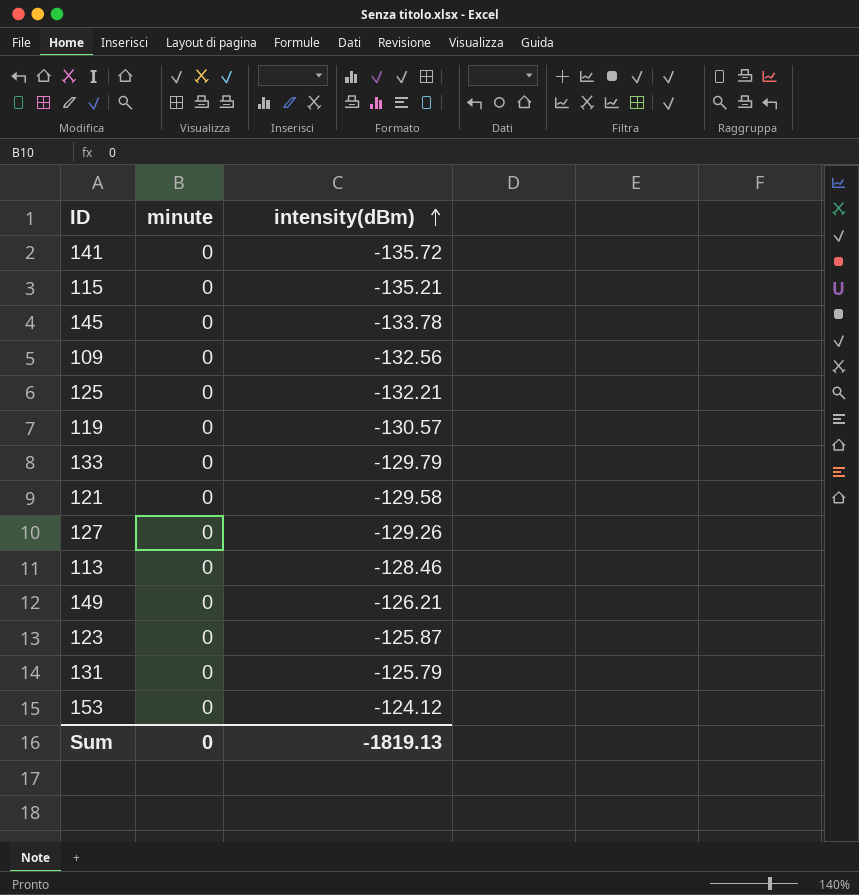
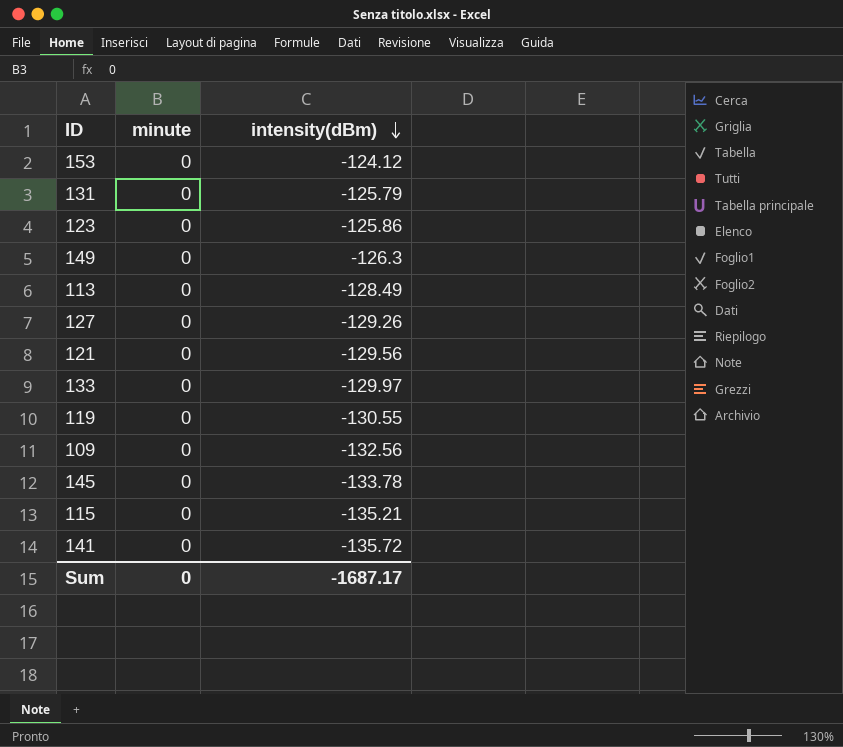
row order: intensity(dBm) ascending -> intensity(dBm) descending
row 125: 0 | -132.21 -> none
123 | intensity(dBm): -125.87 -> -125.86
149 | intensity(dBm): -126.21 -> -126.3
113 | intensity(dBm): -128.46 -> -128.49
121 | intensity(dBm): -129.58 -> -129.56
133 | intensity(dBm): -129.79 -> -129.97
119 | intensity(dBm): -130.57 -> -130.55
Sum | intensity(dBm): -1819.13 -> -1687.17

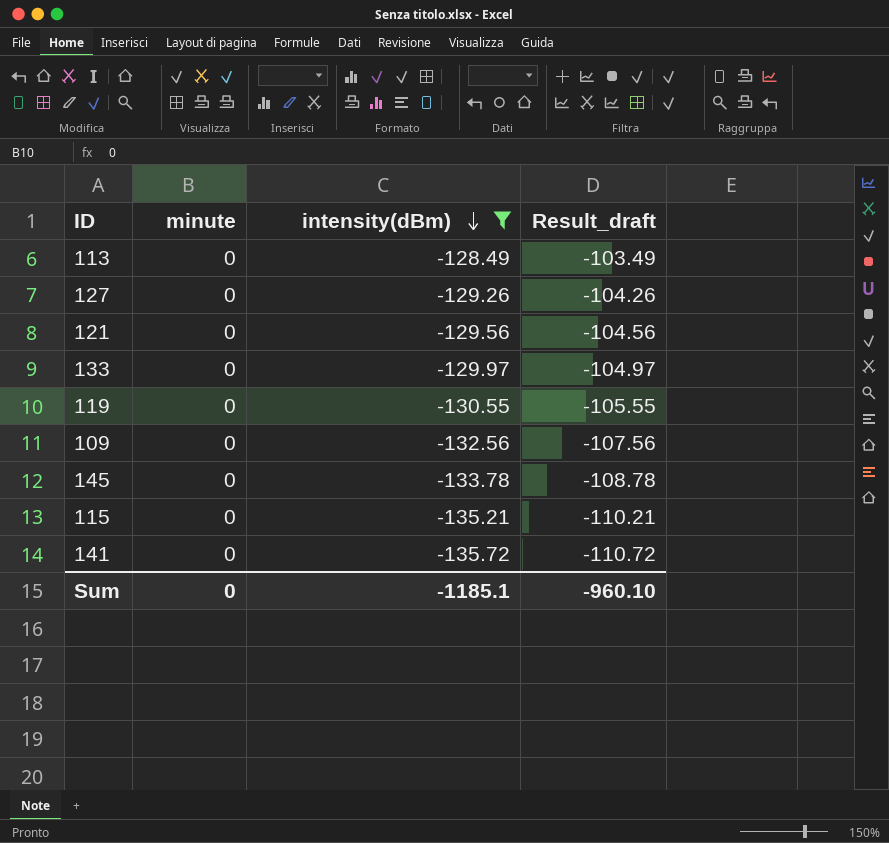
filter: none -> intensity(dBm) <= -128.49
column Result_draft | formula: none -> [intensity(dBm)] + 25
Sum | intensity(dBm): -1687.17 -> -1185.1

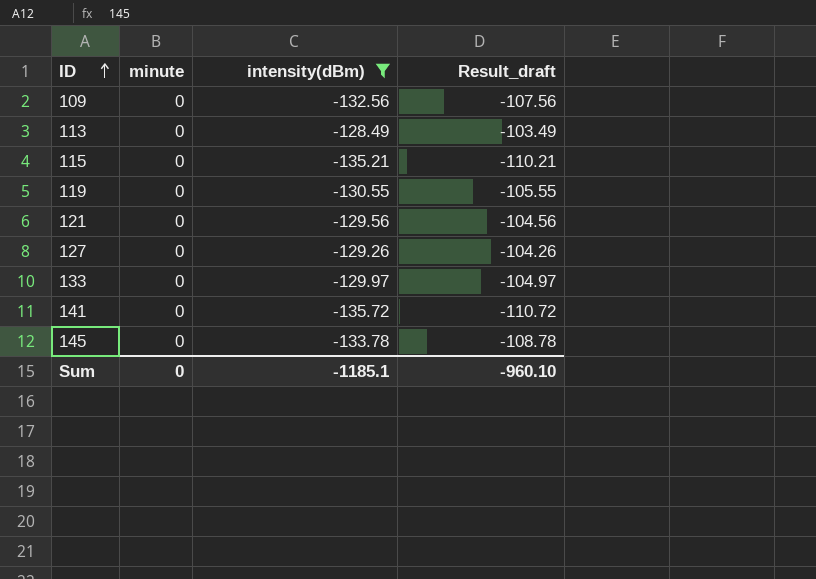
row order: intensity(dBm) descending -> ID ascending

